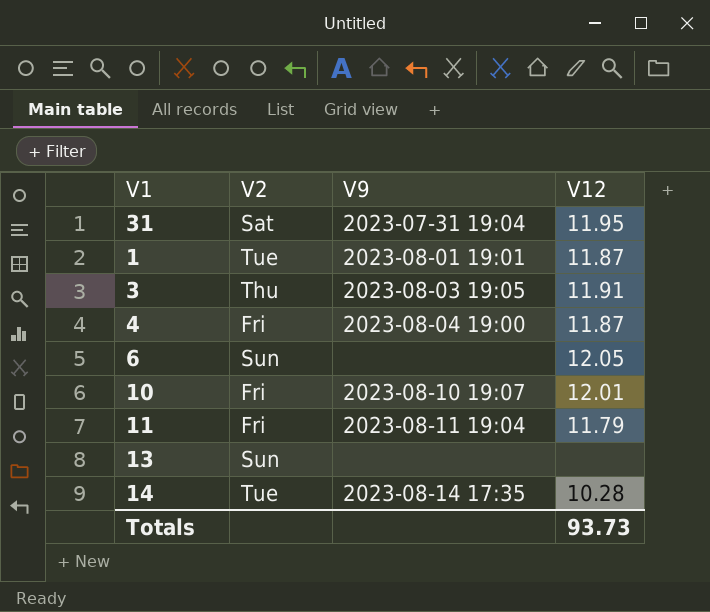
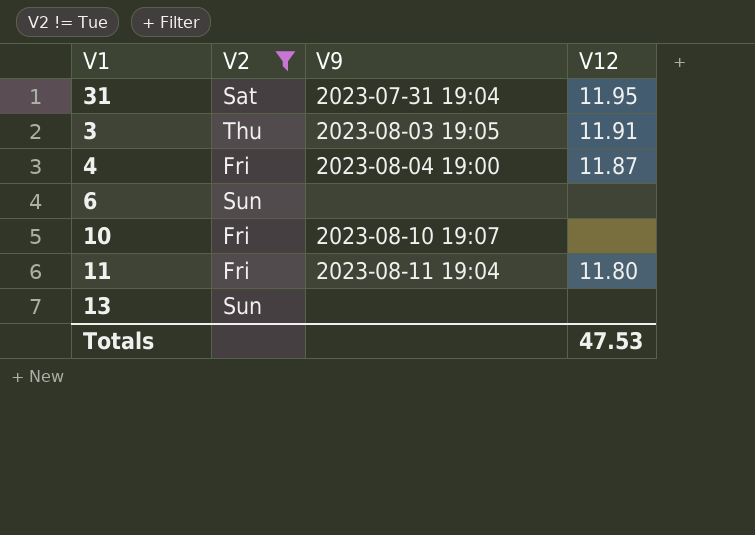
filter: none -> V2 != Tue
6 | V12: 12.05 -> none
10 | V12: 12.01 -> none
11 | V12: 11.79 -> 11.80
Totals | V12: 93.73 -> 47.53

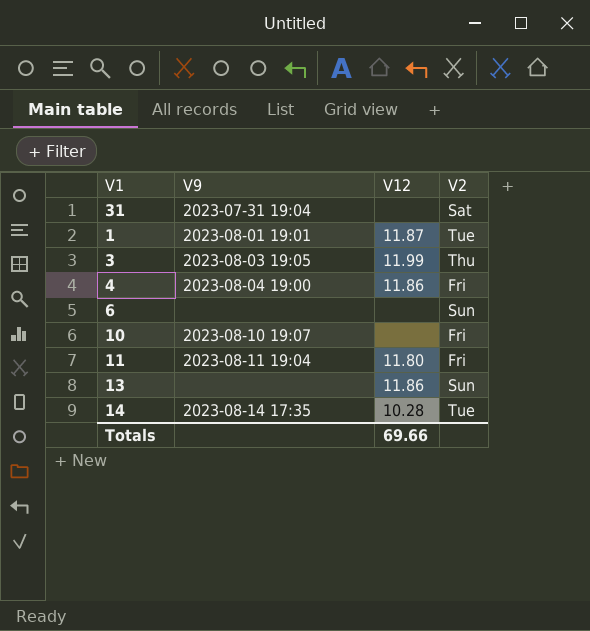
filter: V2 != Tue -> none
column V2 | position: 2 -> 4
31 | V12: 11.95 -> none
3 | V12: 11.91 -> 11.99
4 | V12: 11.87 -> 11.86
13 | V12: none -> 11.86
Totals | V12: 47.53 -> 69.66

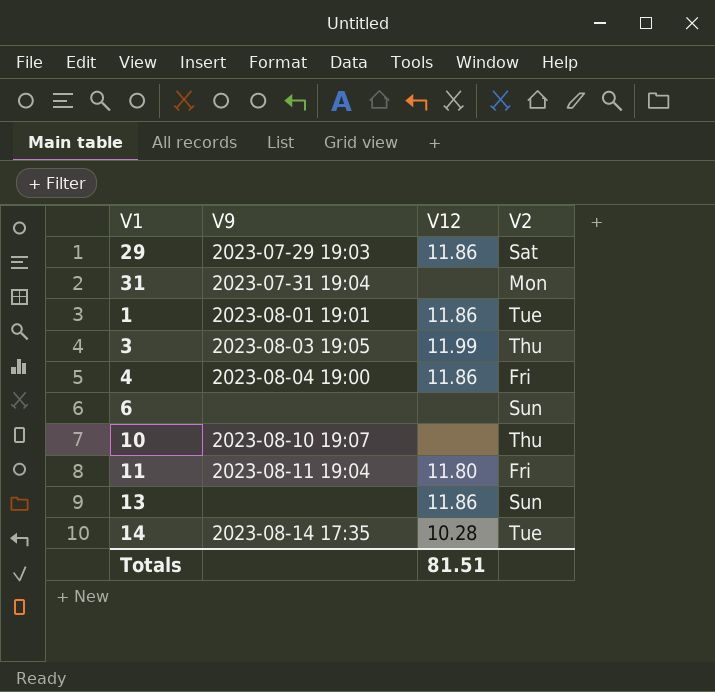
row 29: none -> 2023-07-29 19:03 | 11.86 | Sat
31 | V2: Sat -> Mon
1 | V12: 11.87 -> 11.86
10 | V2: Fri -> Thu
Totals | V12: 69.66 -> 81.51

